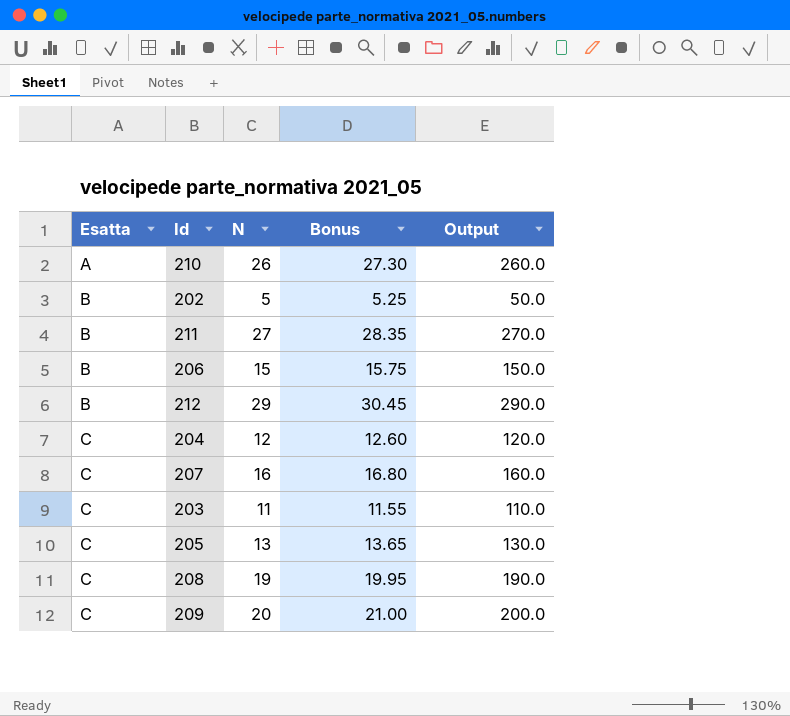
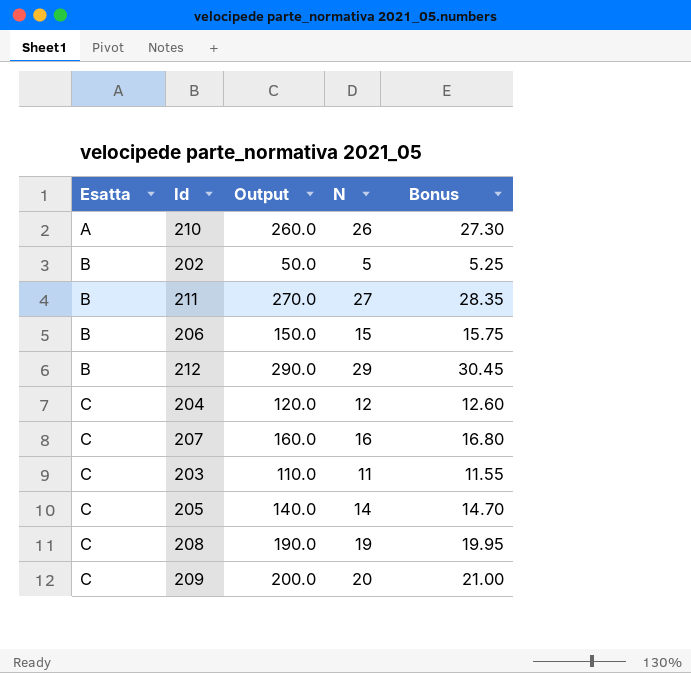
column Output | position: 5 -> 3
205 | Output: 130.0 -> 140.0
205 | N: 13 -> 14
205 | Bonus: 13.65 -> 14.70

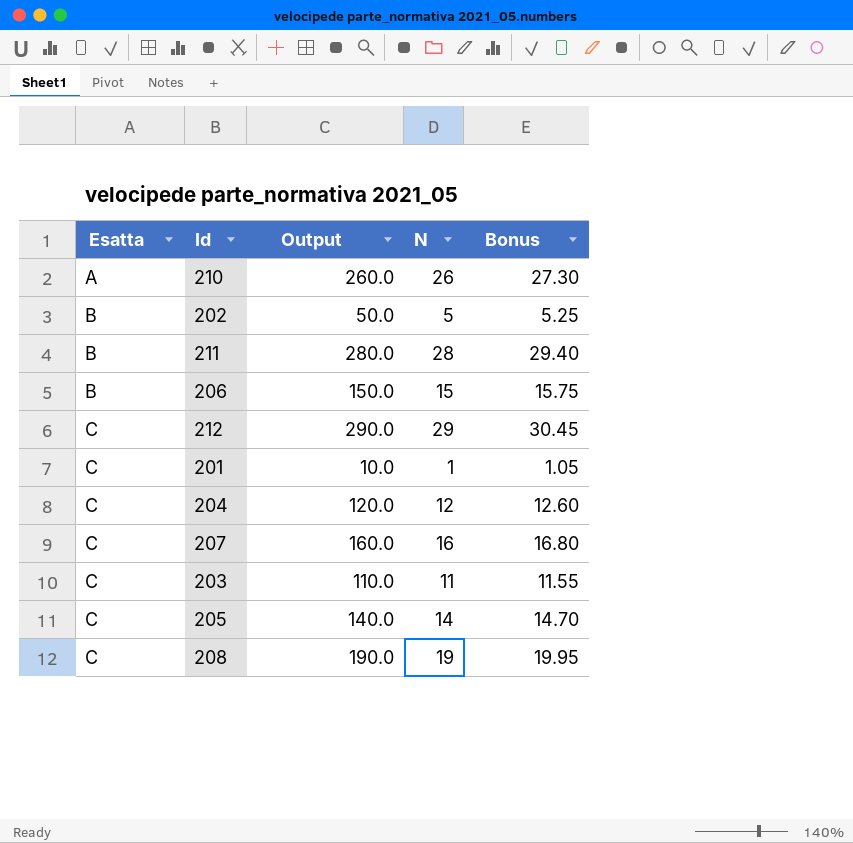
row 209: C | 200.0 | 20 | 21.00 -> none
211 | Output: 270.0 -> 280.0
211 | N: 27 -> 28
211 | Bonus: 28.35 -> 29.40
212 | Esatta: B -> C
row 201: none -> C | 10.0 | 1 | 1.05

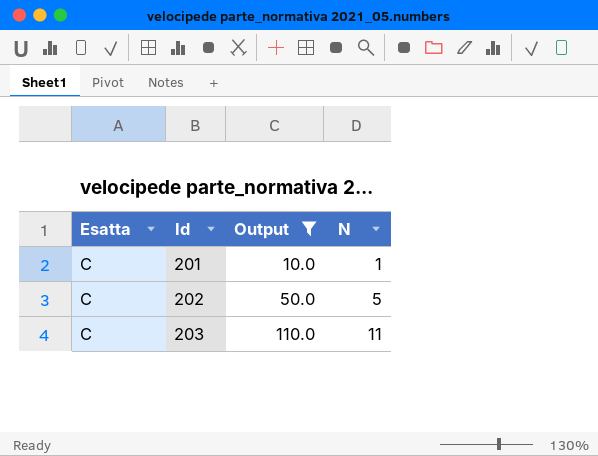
filter: none -> Output <= 110.0
row order: Esatta ascending -> Id ascending
column Bonus | formula: [N] * 1.05 -> none
202 | Esatta: B -> C

